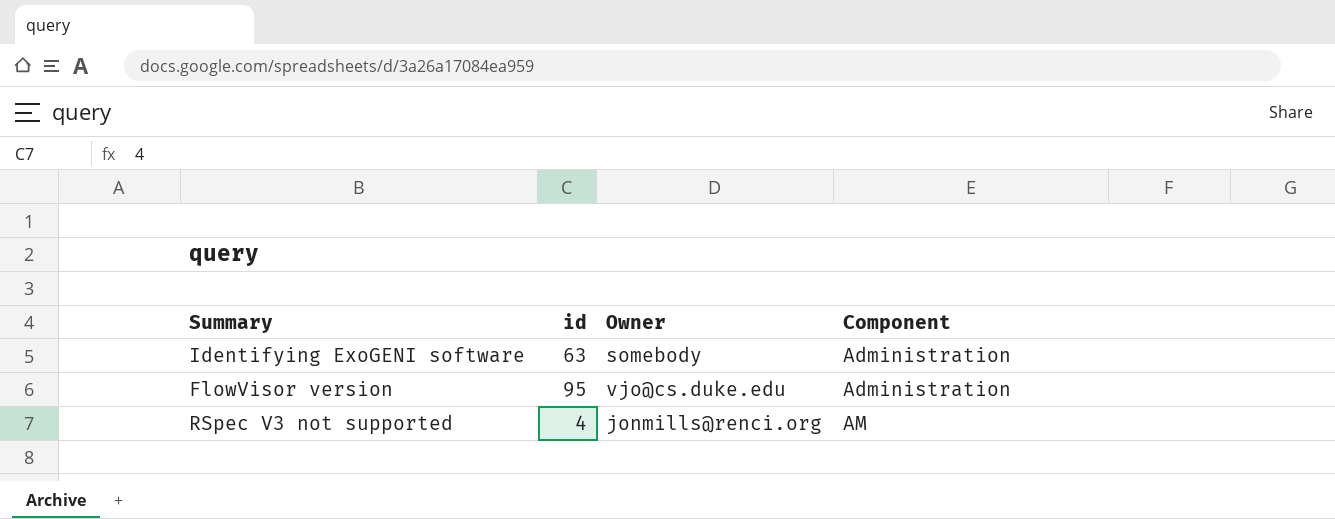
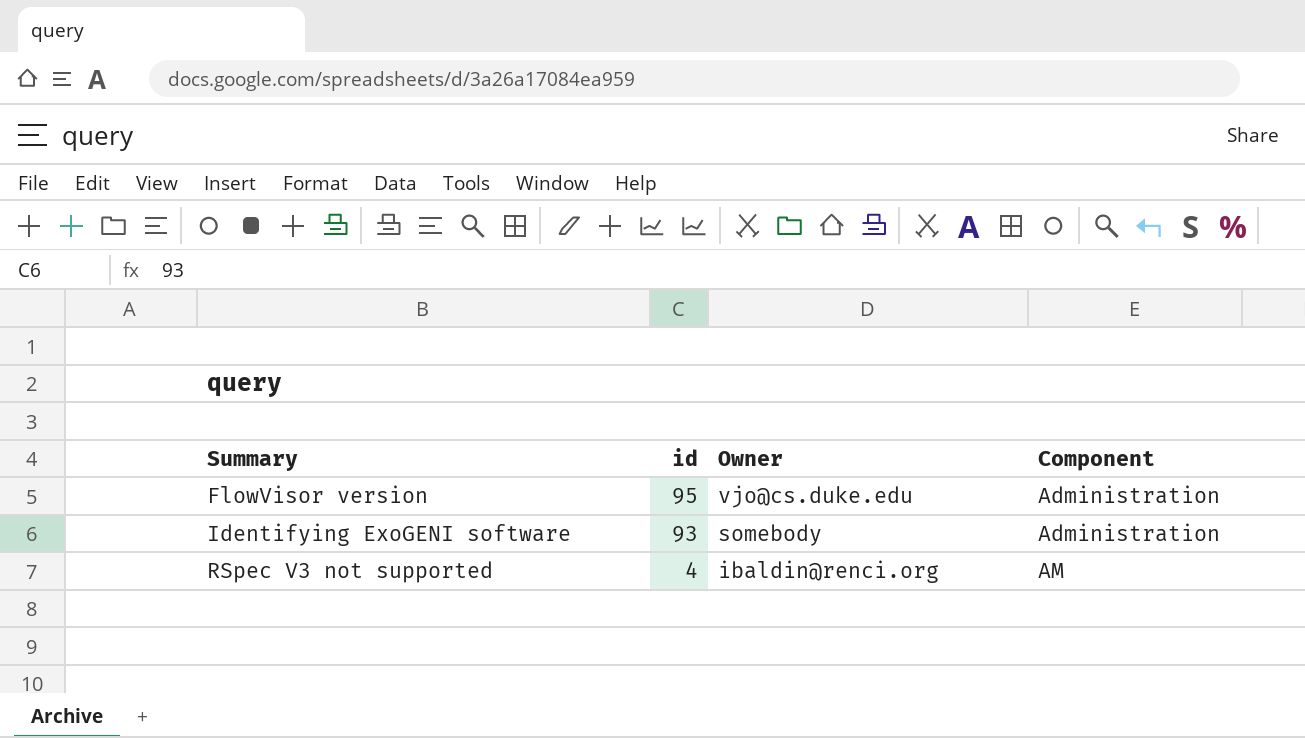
row order: Component ascending -> Summary ascending
Identifying ExoGENI software | id: 63 -> 93
RSpec V3 not supported | Owner: jonmills@renci.org -> ibaldin@renci.org

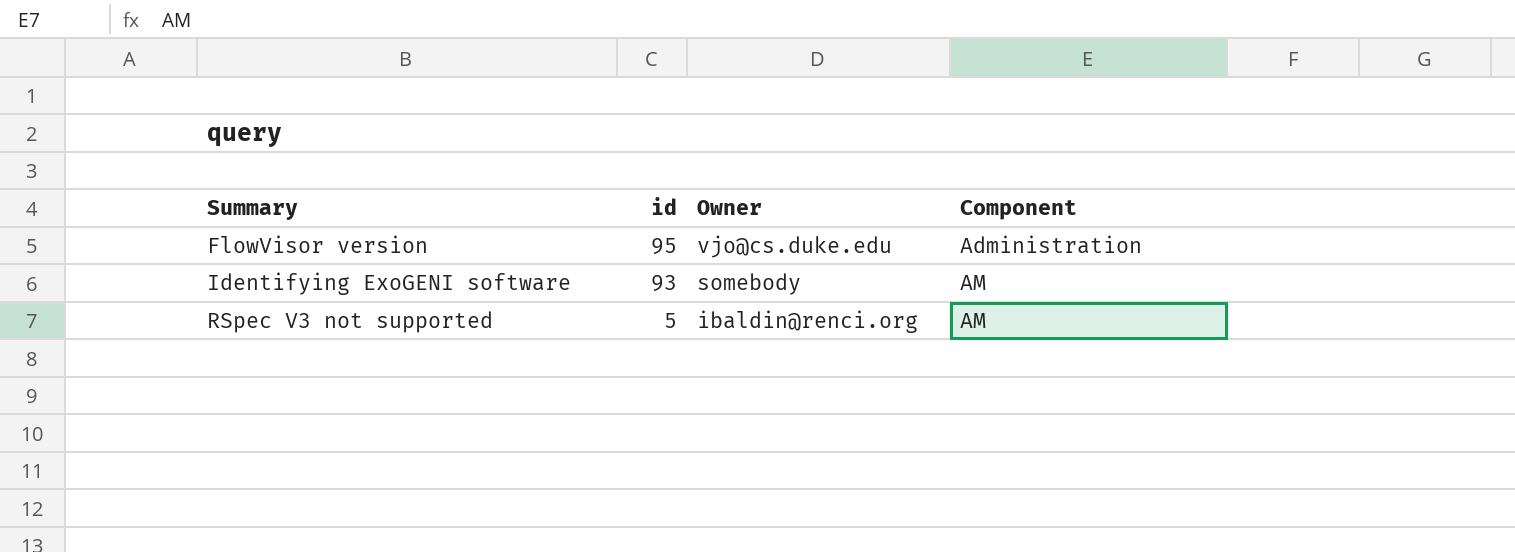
Identifying ExoGENI software | Component: Administration -> AM
RSpec V3 not supported | id: 4 -> 5

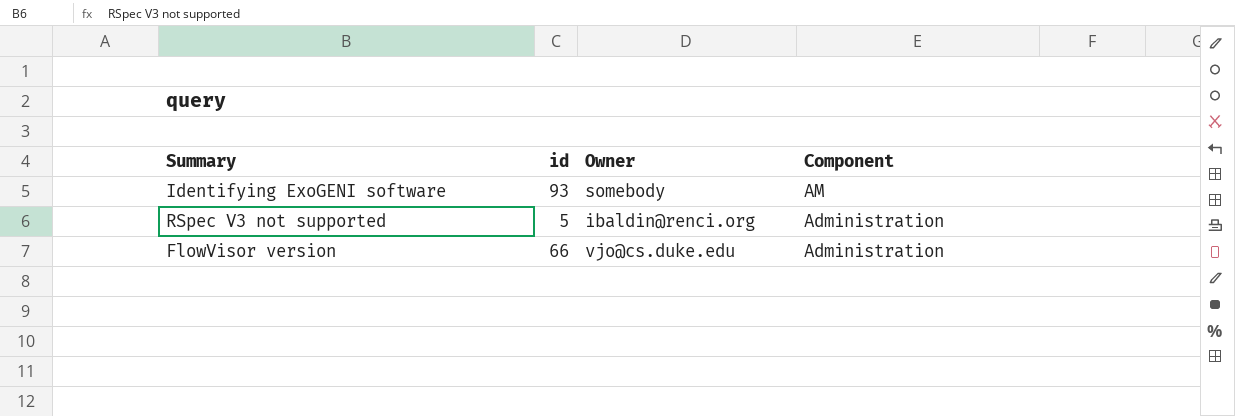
row order: Summary ascending -> Component descending
RSpec V3 not supported | Component: AM -> Administration
FlowVisor version | id: 95 -> 66

